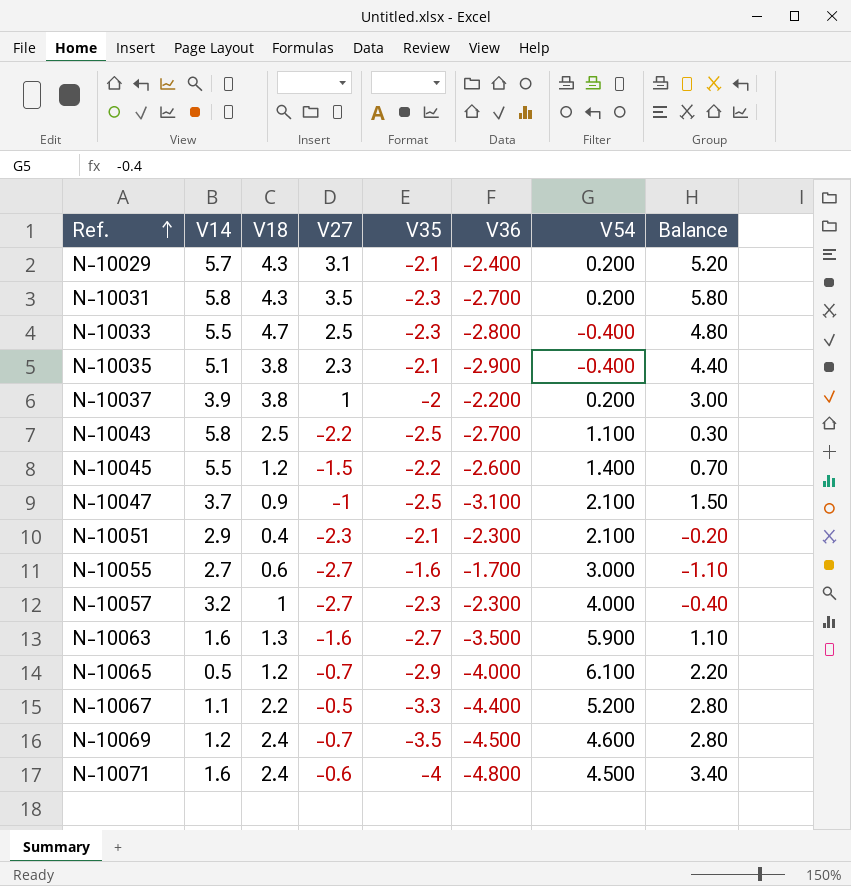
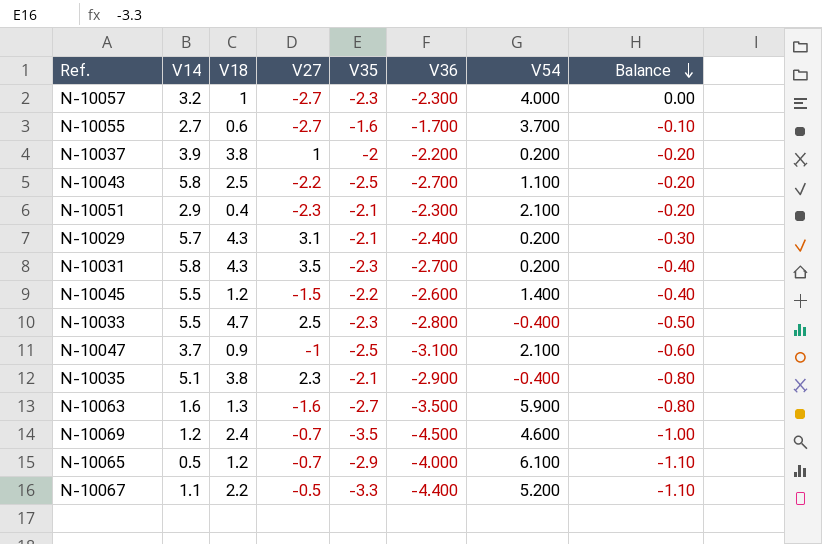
row order: Ref. ascending -> Balance descending
column Balance | formula: [V27] - [V35] -> [V36] - [V35]
row N-10071: 1.6 | 2.4 | -0.6 | -4 | -4.800 | 4.500 | 3.40 -> none
N-10055 | V54: 3.000 -> 3.700

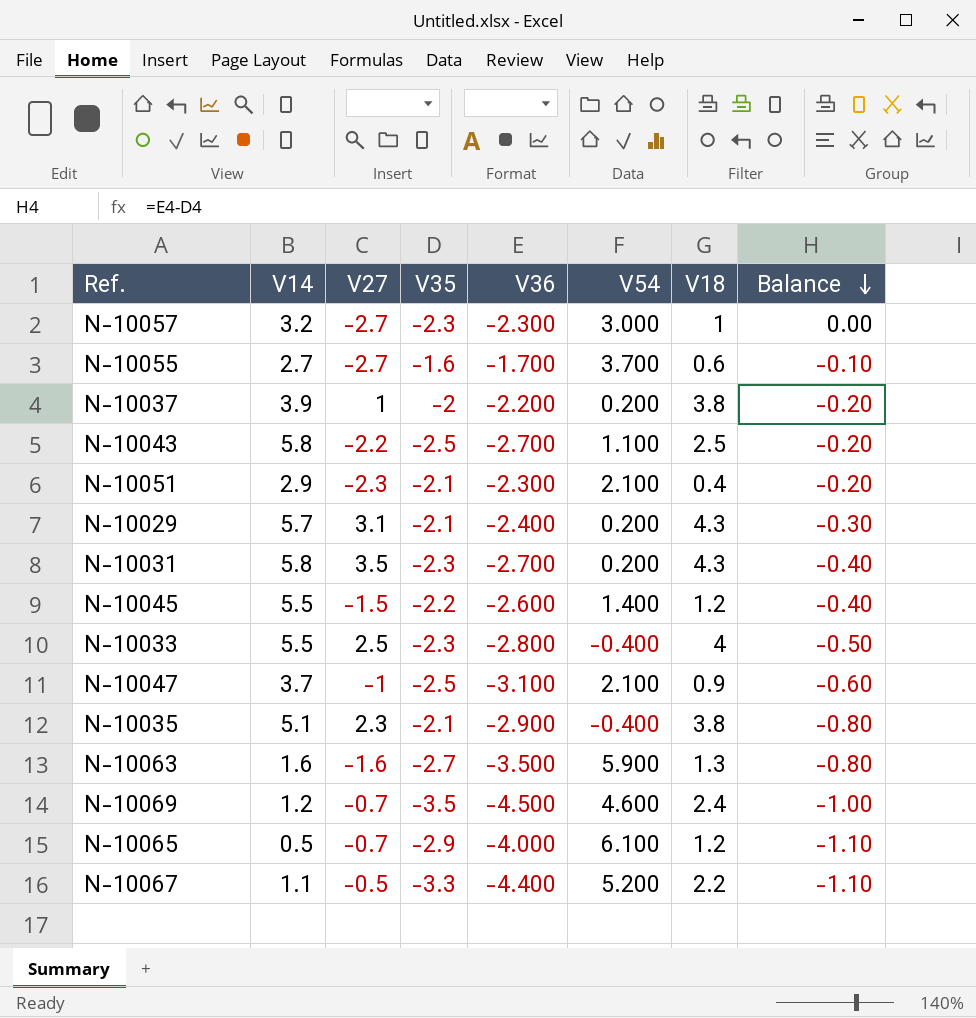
column V18 | position: 3 -> 7
N-10057 | V54: 4.000 -> 3.000
N-10033 | V18: 4.7 -> 4

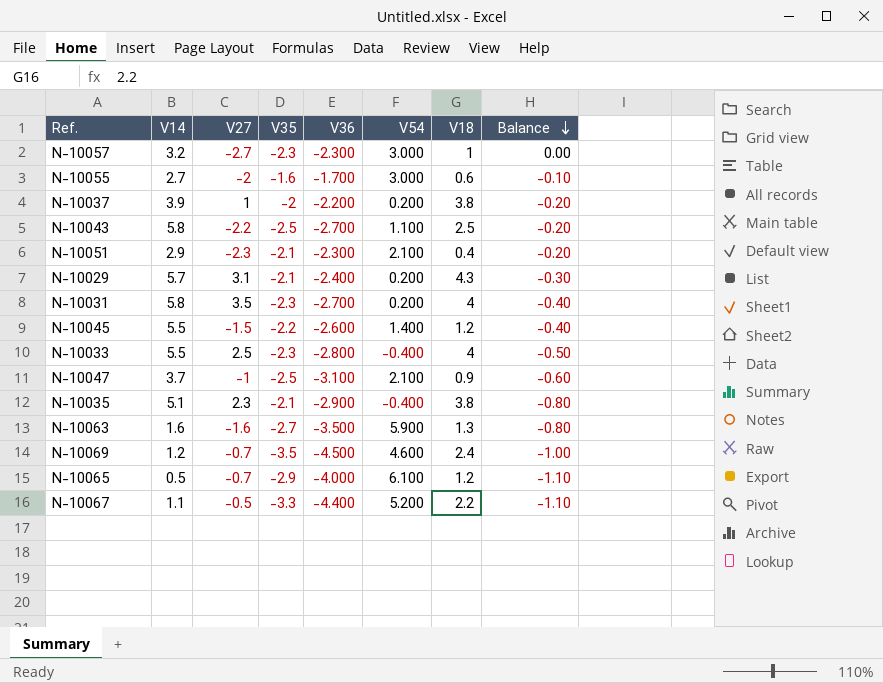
N-10055 | V27: -2.7 -> -2
N-10055 | V54: 3.700 -> 3.000
N-10031 | V18: 4.3 -> 4

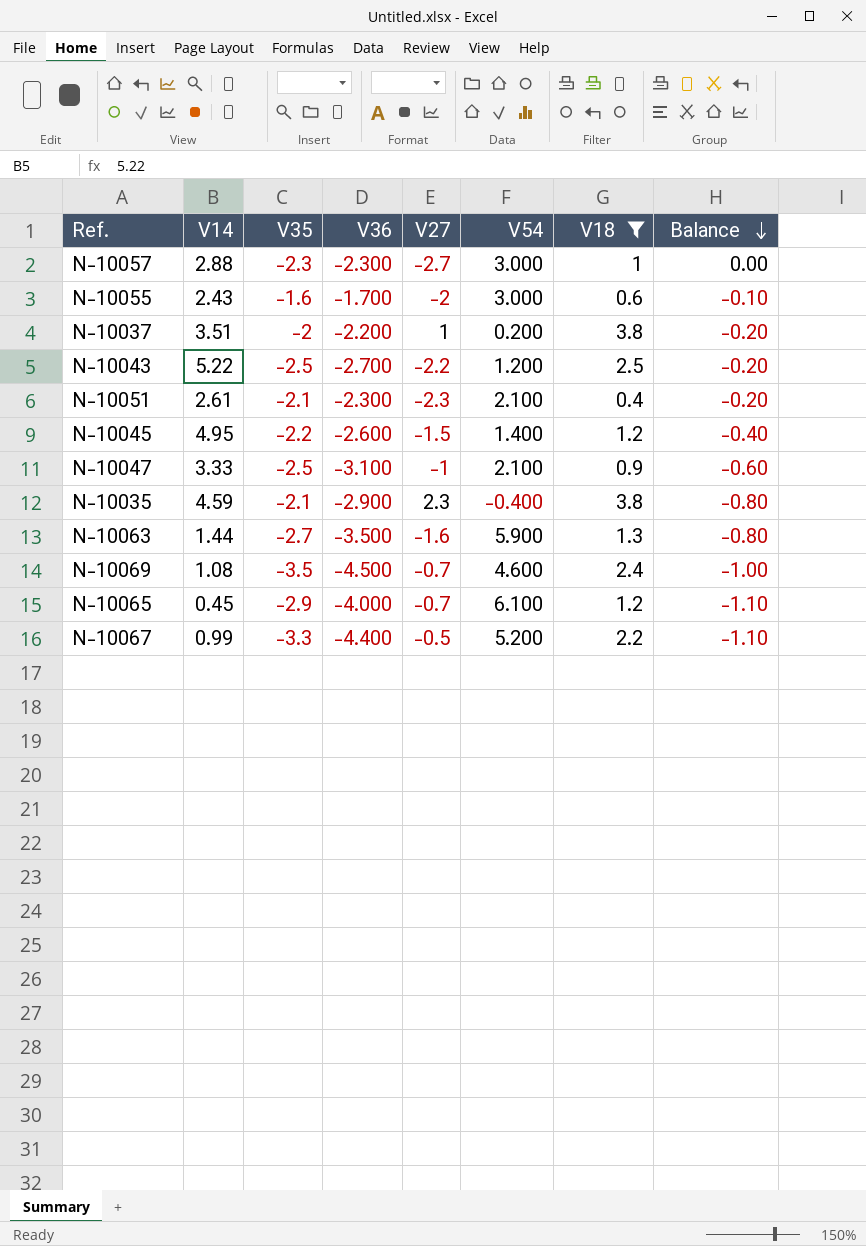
filter: none -> V18 <= 3.8
column V27 | position: 3 -> 5
N-10057 | V14: 3.2 -> 2.88
N-10055 | V14: 2.7 -> 2.43
N-10037 | V14: 3.9 -> 3.51
N-10043 | V14: 5.8 -> 5.22
N-10043 | V54: 1.100 -> 1.200
N-10051 | V14: 2.9 -> 2.61
N-10045 | V14: 5.5 -> 4.95
N-10047 | V14: 3.7 -> 3.33
N-10035 | V14: 5.1 -> 4.59
N-10063 | V14: 1.6 -> 1.44
N-10069 | V14: 1.2 -> 1.08
N-10065 | V14: 0.5 -> 0.45
N-10067 | V14: 1.1 -> 0.99

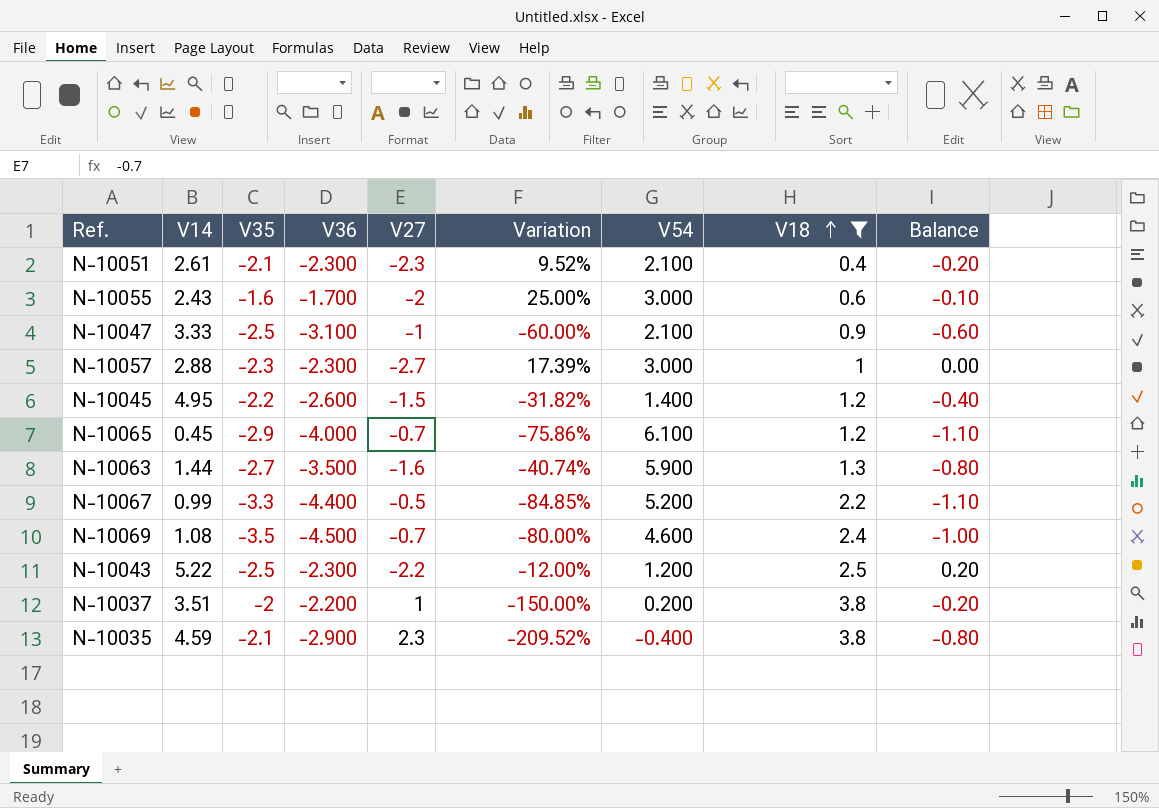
row order: Balance descending -> V18 ascending
column Variation | formula: none -> ([V27] - [V35]) / [V35]
N-10043 | V36: -2.700 -> -2.300
N-10043 | Balance: -0.20 -> 0.20

